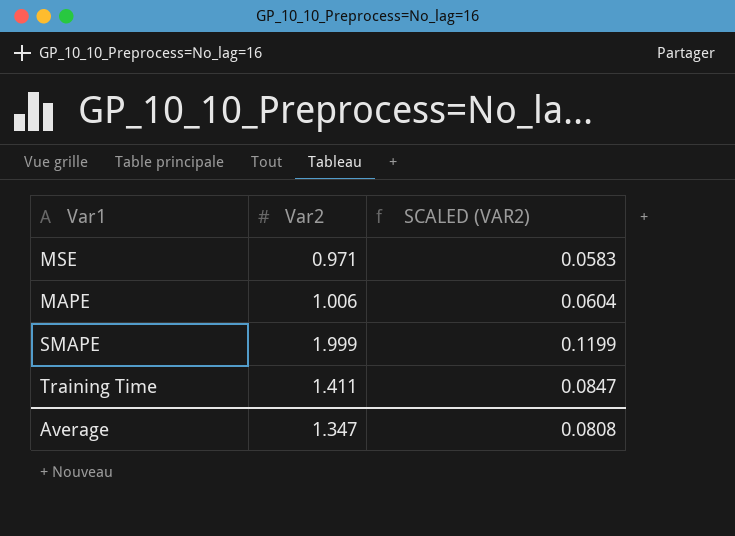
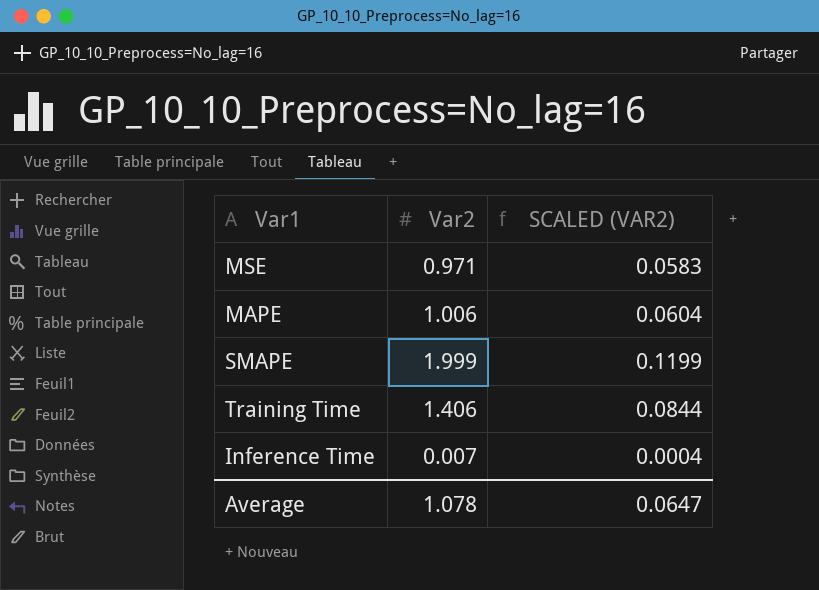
Training Time | Var2: 1.411 -> 1.406
Training Time | SCALED (VAR2): 0.0847 -> 0.0844
row Inference Time: none -> 0.007 | 0.0004
Average | Var2: 1.347 -> 1.078
Average | SCALED (VAR2): 0.0808 -> 0.0647

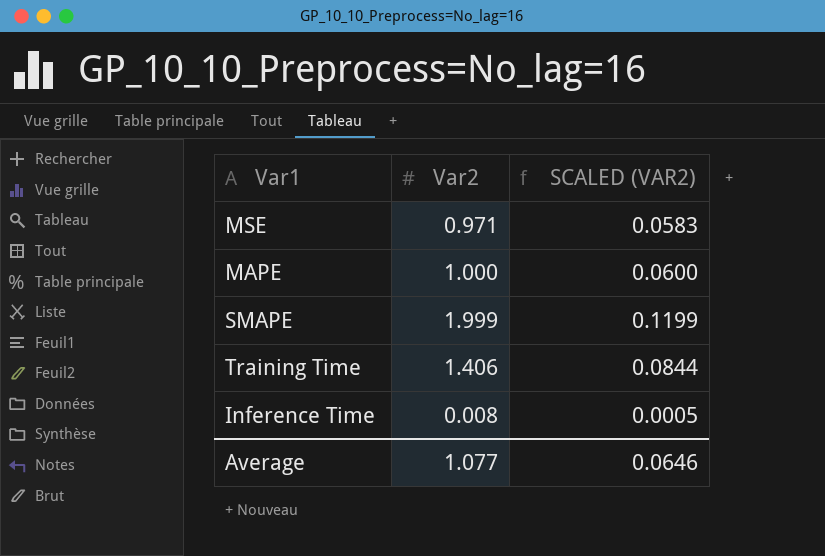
MAPE | Var2: 1.006 -> 1.000
MAPE | SCALED (VAR2): 0.0604 -> 0.0600
Inference Time | Var2: 0.007 -> 0.008
Inference Time | SCALED (VAR2): 0.0004 -> 0.0005
Average | Var2: 1.078 -> 1.077
Average | SCALED (VAR2): 0.0647 -> 0.0646

